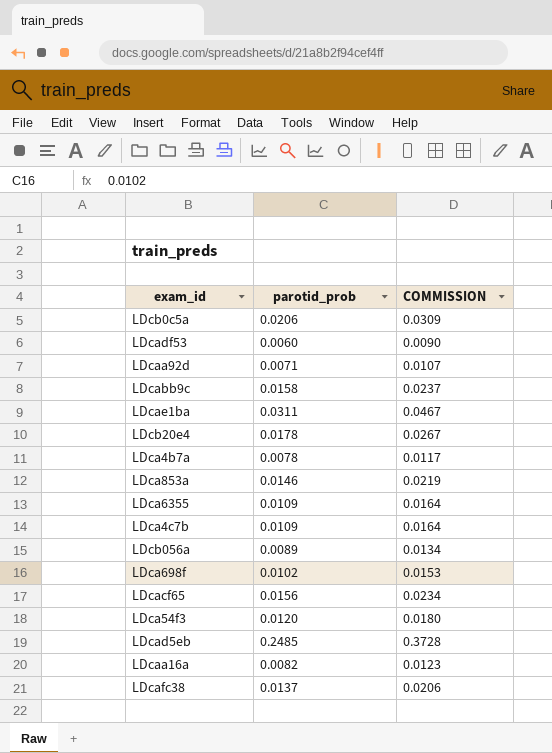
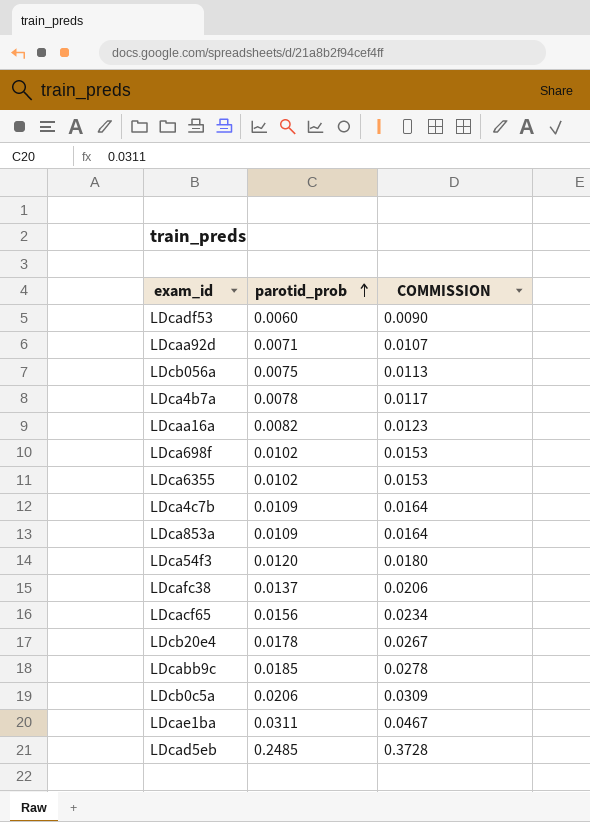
row order: none -> parotid_prob ascending
LDcb056a | parotid_prob: 0.0089 -> 0.0075
LDcb056a | COMMISSION: 0.0134 -> 0.0113
LDca6355 | parotid_prob: 0.0109 -> 0.0102
LDca6355 | COMMISSION: 0.0164 -> 0.0153
LDca853a | parotid_prob: 0.0146 -> 0.0109
LDca853a | COMMISSION: 0.0219 -> 0.0164
LDcabb9c | parotid_prob: 0.0158 -> 0.0185
LDcabb9c | COMMISSION: 0.0237 -> 0.0278

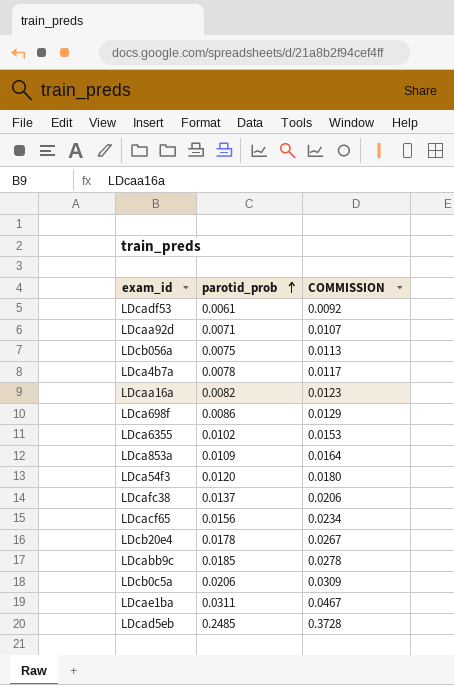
row LDca4c7b: 0.0109 | 0.0164 -> none
LDcadf53 | parotid_prob: 0.0060 -> 0.0061
LDcadf53 | COMMISSION: 0.0090 -> 0.0092
LDca698f | parotid_prob: 0.0102 -> 0.0086
LDca698f | COMMISSION: 0.0153 -> 0.0129

